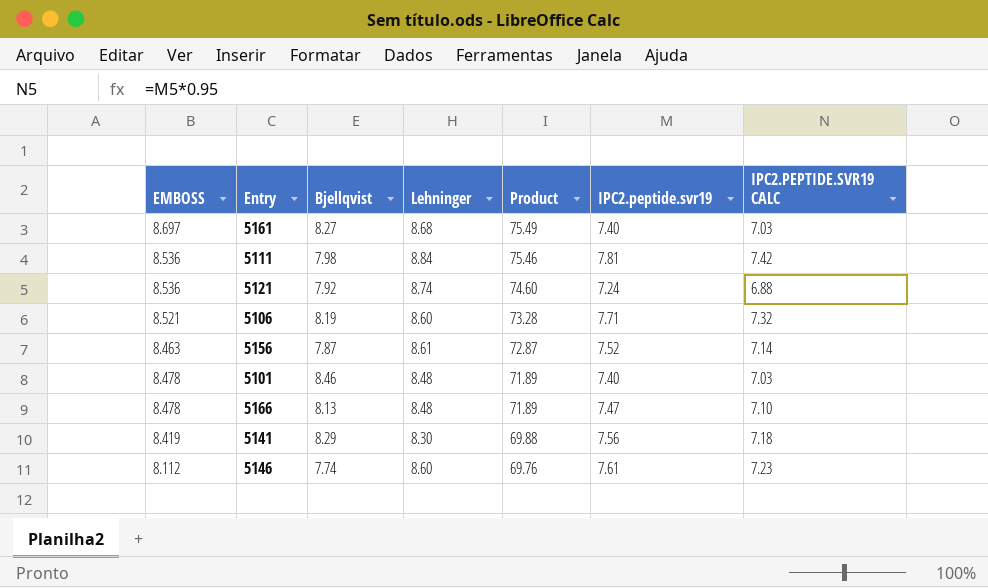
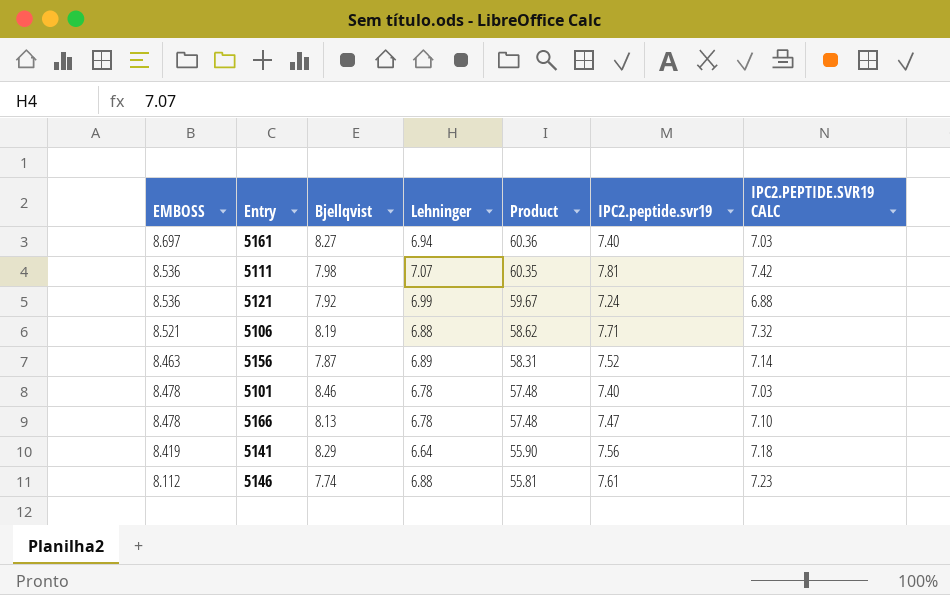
5161 | Lehninger: 8.68 -> 6.94
5161 | Product: 75.49 -> 60.36
5111 | Lehninger: 8.84 -> 7.07
5111 | Product: 75.46 -> 60.35
5121 | Lehninger: 8.74 -> 6.99
5121 | Product: 74.60 -> 59.67
5106 | Lehninger: 8.60 -> 6.88
5106 | Product: 73.28 -> 58.62
5156 | Lehninger: 8.61 -> 6.89
5156 | Product: 72.87 -> 58.31
5101 | Lehninger: 8.48 -> 6.78
5101 | Product: 71.89 -> 57.48
5166 | Lehninger: 8.48 -> 6.78
5166 | Product: 71.89 -> 57.48
5141 | Lehninger: 8.30 -> 6.64
5141 | Product: 69.88 -> 55.90
5146 | Lehninger: 8.60 -> 6.88
5146 | Product: 69.76 -> 55.81

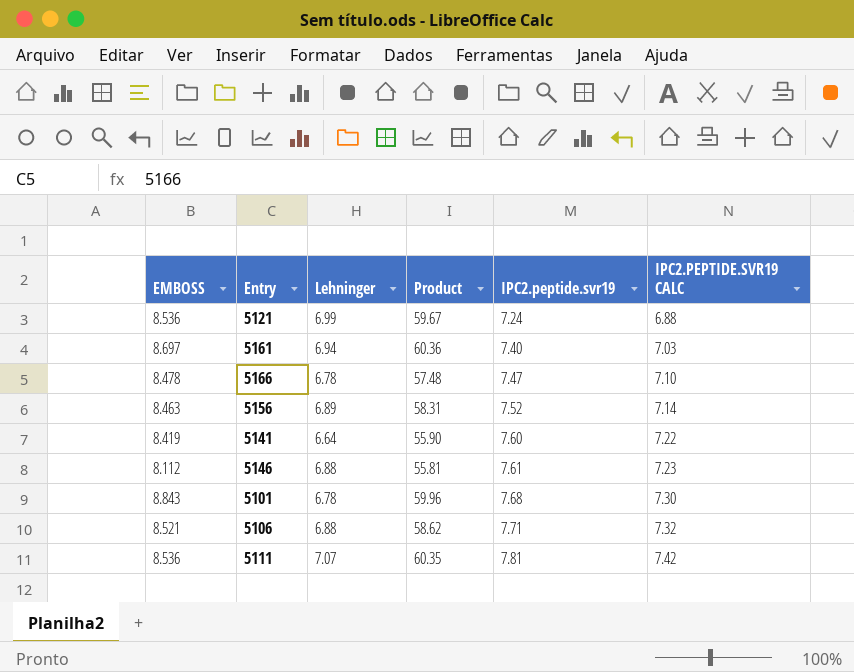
row order: Product descending -> IPC2.peptide.svr19 ascending
column Bjellqvist | position: 3 -> none
5141 | IPC2.peptide.svr19: 7.56 -> 7.60
5141 | IPC2.PEPTIDE.SVR19 CALC: 7.18 -> 7.22
5101 | EMBOSS: 8.478 -> 8.843
5101 | Product: 57.48 -> 59.96
5101 | IPC2.peptide.svr19: 7.40 -> 7.68
5101 | IPC2.PEPTIDE.SVR19 CALC: 7.03 -> 7.30

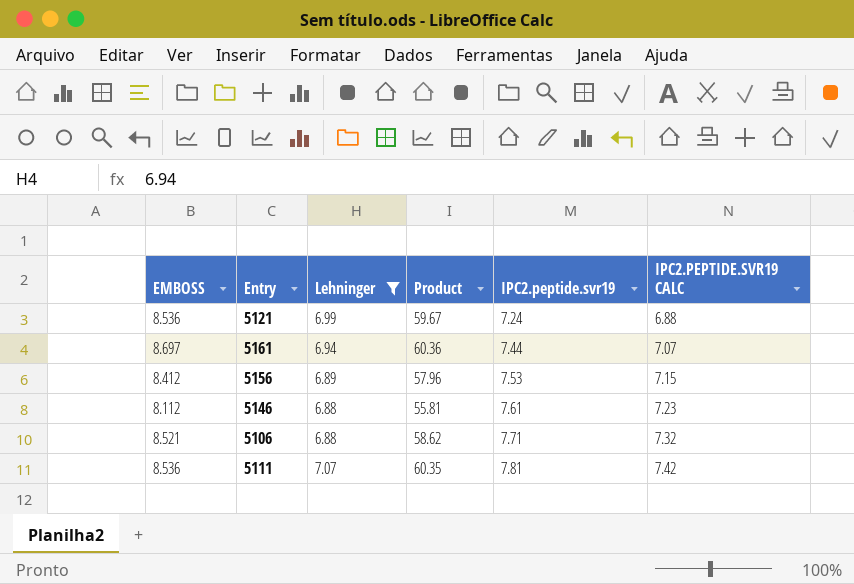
filter: none -> Lehninger >= 6.88
5161 | IPC2.peptide.svr19: 7.40 -> 7.44
5161 | IPC2.PEPTIDE.SVR19 CALC: 7.03 -> 7.07
5156 | EMBOSS: 8.463 -> 8.412
5156 | Product: 58.31 -> 57.96
5156 | IPC2.peptide.svr19: 7.52 -> 7.53
5156 | IPC2.PEPTIDE.SVR19 CALC: 7.14 -> 7.15

